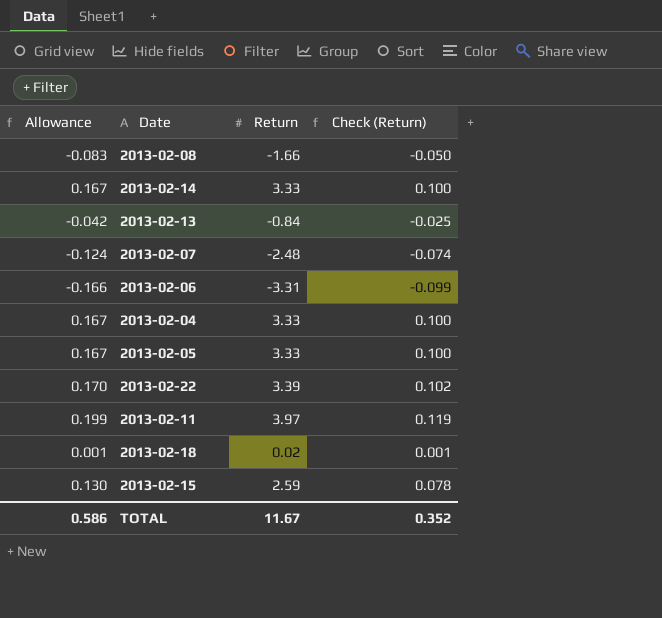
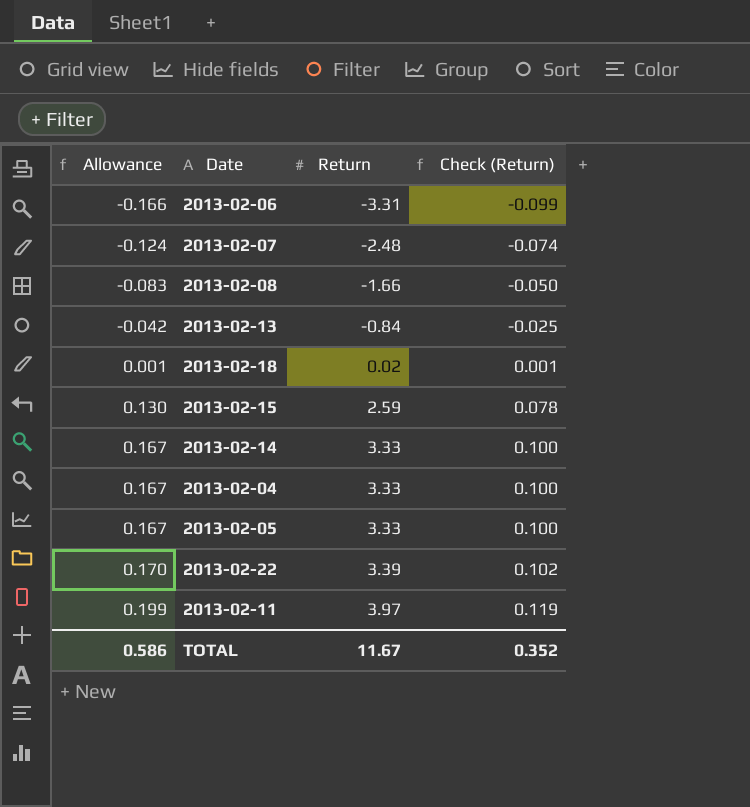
row order: none -> Allowance ascending

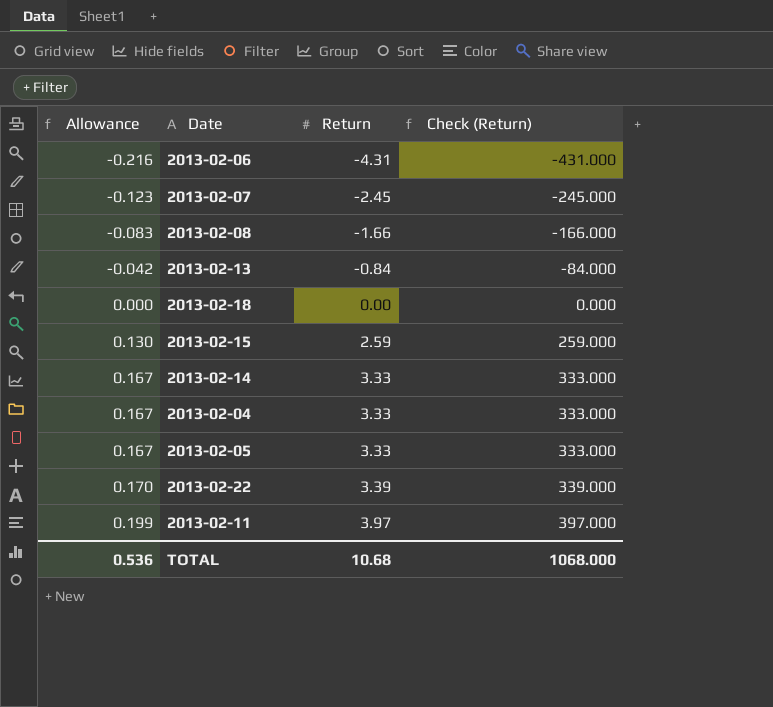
column Check (Return) | formula: [Return] * 0.03 -> [Return] * 100
2013-02-06 | Allowance: -0.166 -> -0.216
2013-02-06 | Return: -3.31 -> -4.31
2013-02-07 | Allowance: -0.124 -> -0.123
2013-02-07 | Return: -2.48 -> -2.45
2013-02-18 | Allowance: 0.001 -> 0.000
2013-02-18 | Return: 0.02 -> 0.00
TOTAL | Allowance: 0.586 -> 0.536
TOTAL | Return: 11.67 -> 10.68
TOTAL | Check (Return): 0.352 -> 1068.000

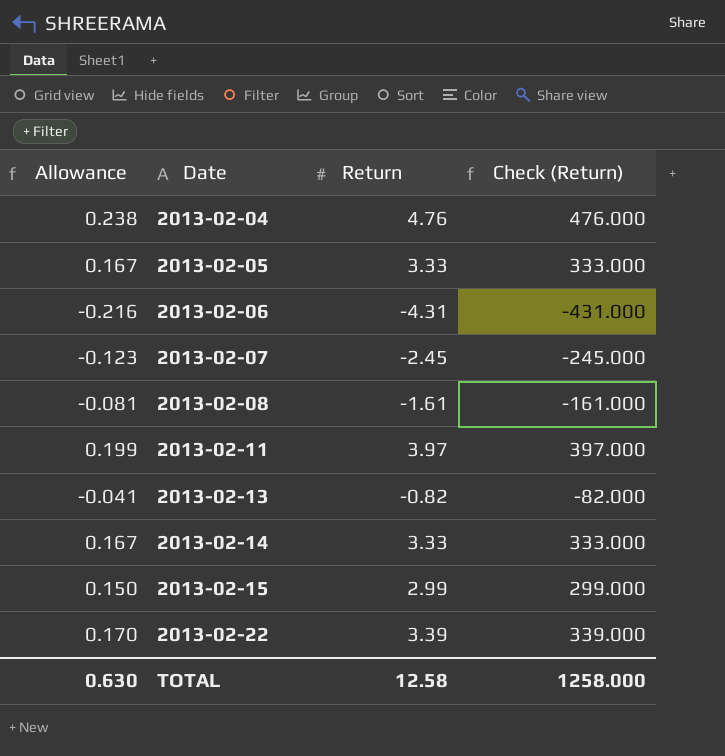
row order: Allowance ascending -> Date ascending
row 2013-02-18: 0.000 | 0.00 | 0.000 -> none
2013-02-04 | Allowance: 0.167 -> 0.238
2013-02-04 | Return: 3.33 -> 4.76
2013-02-04 | Check (Return): 333.000 -> 476.000
2013-02-08 | Allowance: -0.083 -> -0.081
2013-02-08 | Return: -1.66 -> -1.61
2013-02-08 | Check (Return): -166.000 -> -161.000
2013-02-13 | Allowance: -0.042 -> -0.041
2013-02-13 | Return: -0.84 -> -0.82
2013-02-13 | Check (Return): -84.000 -> -82.000
2013-02-15 | Allowance: 0.130 -> 0.150
2013-02-15 | Return: 2.59 -> 2.99
2013-02-15 | Check (Return): 259.000 -> 299.000
TOTAL | Allowance: 0.536 -> 0.630
TOTAL | Return: 10.68 -> 12.58
TOTAL | Check (Return): 1068.000 -> 1258.000

